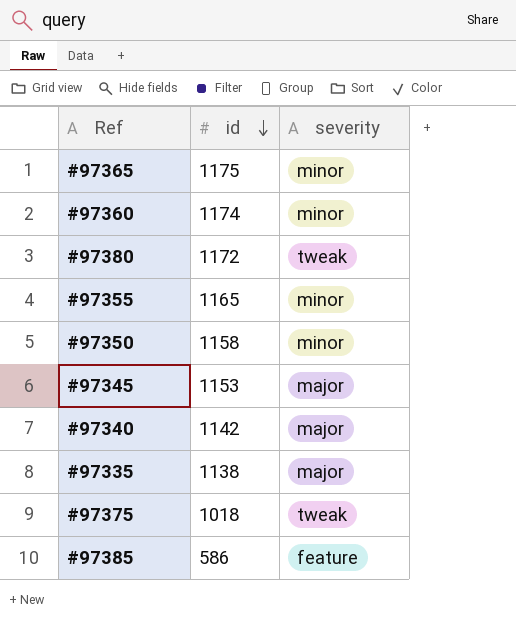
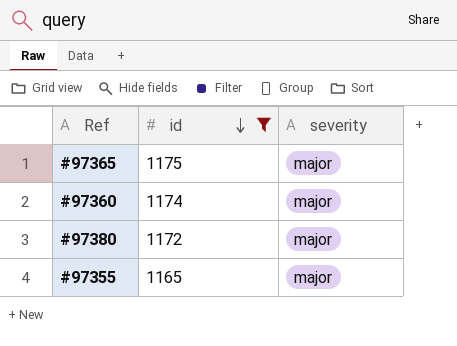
filter: none -> id >= 1165
#97365 | severity: minor -> major
#97360 | severity: minor -> major
#97380 | severity: tweak -> major
#97355 | severity: minor -> major

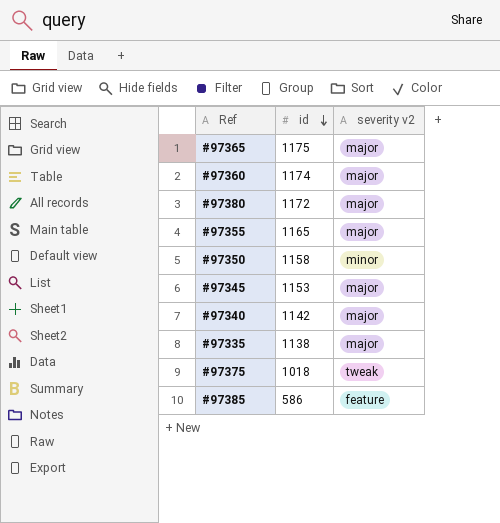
filter: id >= 1165 -> none
column name: severity -> severity v2

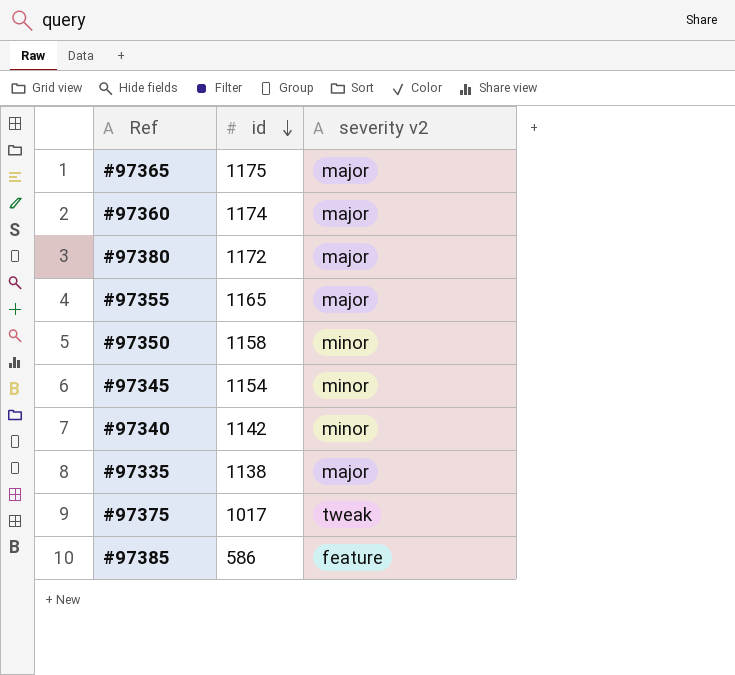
#97345 | id: 1153 -> 1154
#97345 | severity v2: major -> minor
#97340 | severity v2: major -> minor
#97375 | id: 1018 -> 1017

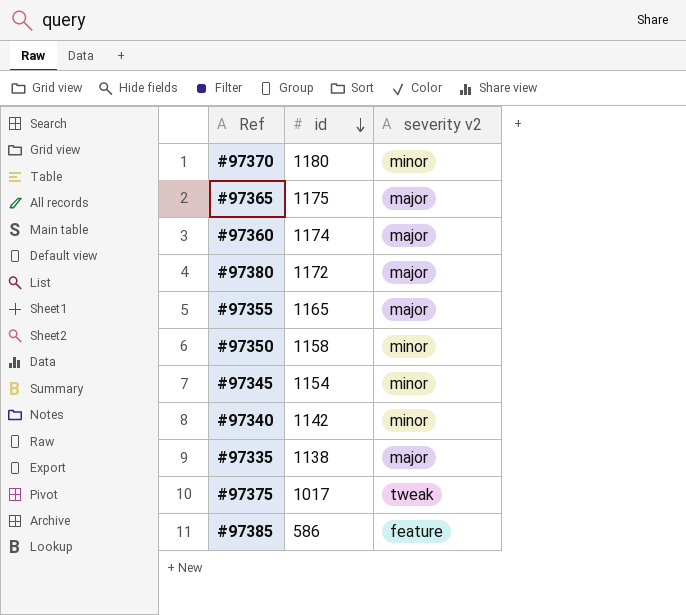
row #97370: none -> 1180 | minor

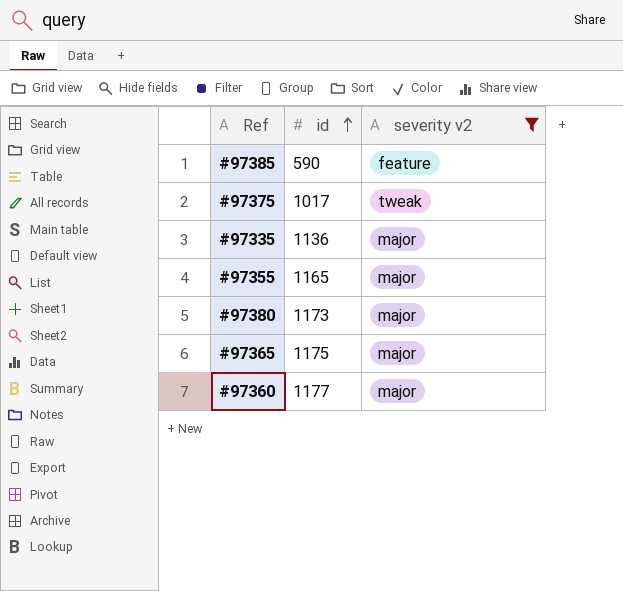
filter: none -> severity v2 != minor
row order: id descending -> id ascending
#97385 | id: 586 -> 590
#97335 | id: 1138 -> 1136
#97380 | id: 1172 -> 1173
#97360 | id: 1174 -> 1177

